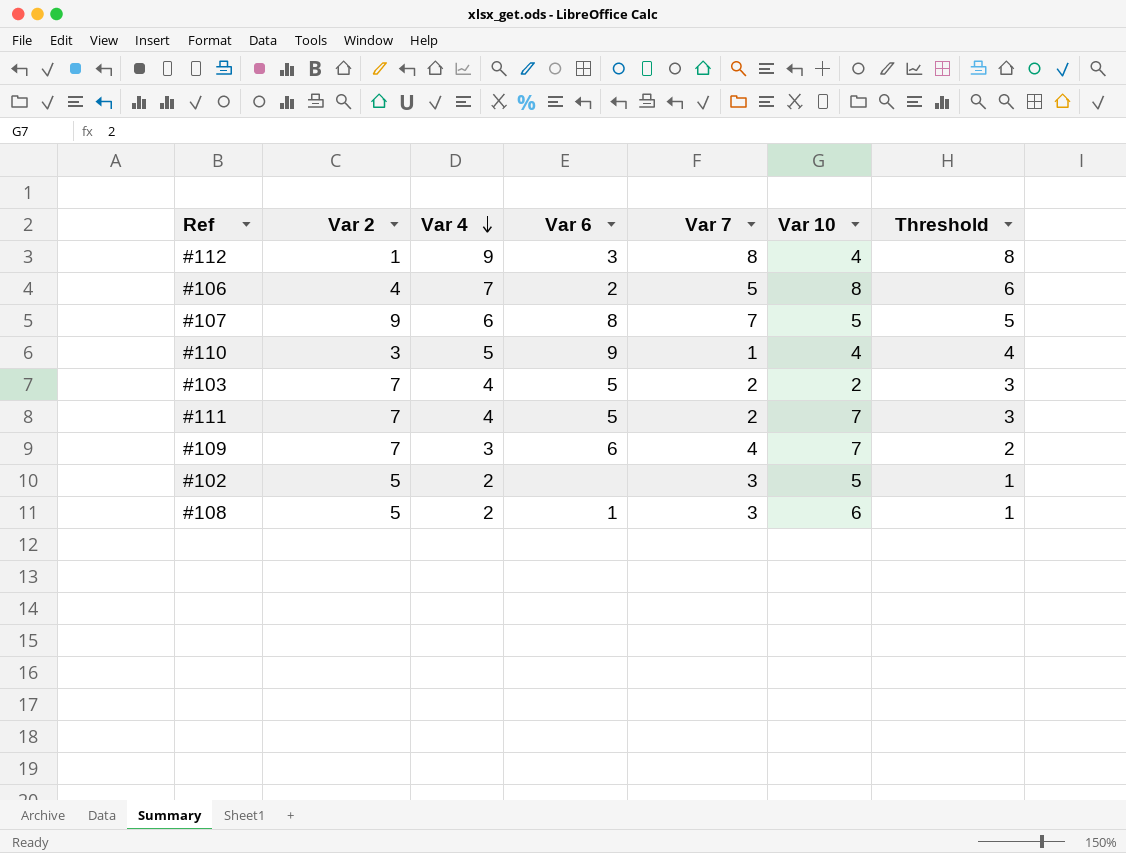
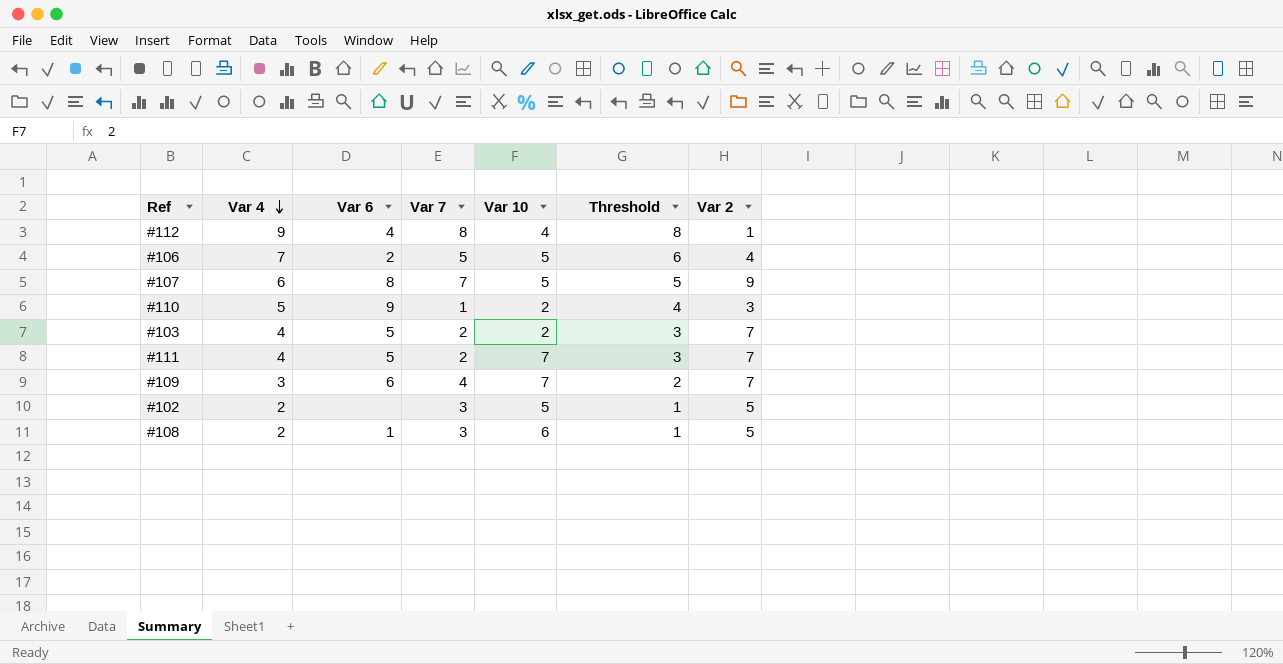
column Var 2 | position: 2 -> 7
#112 | Var 6: 3 -> 4
#106 | Var 10: 8 -> 5
#110 | Var 10: 4 -> 2

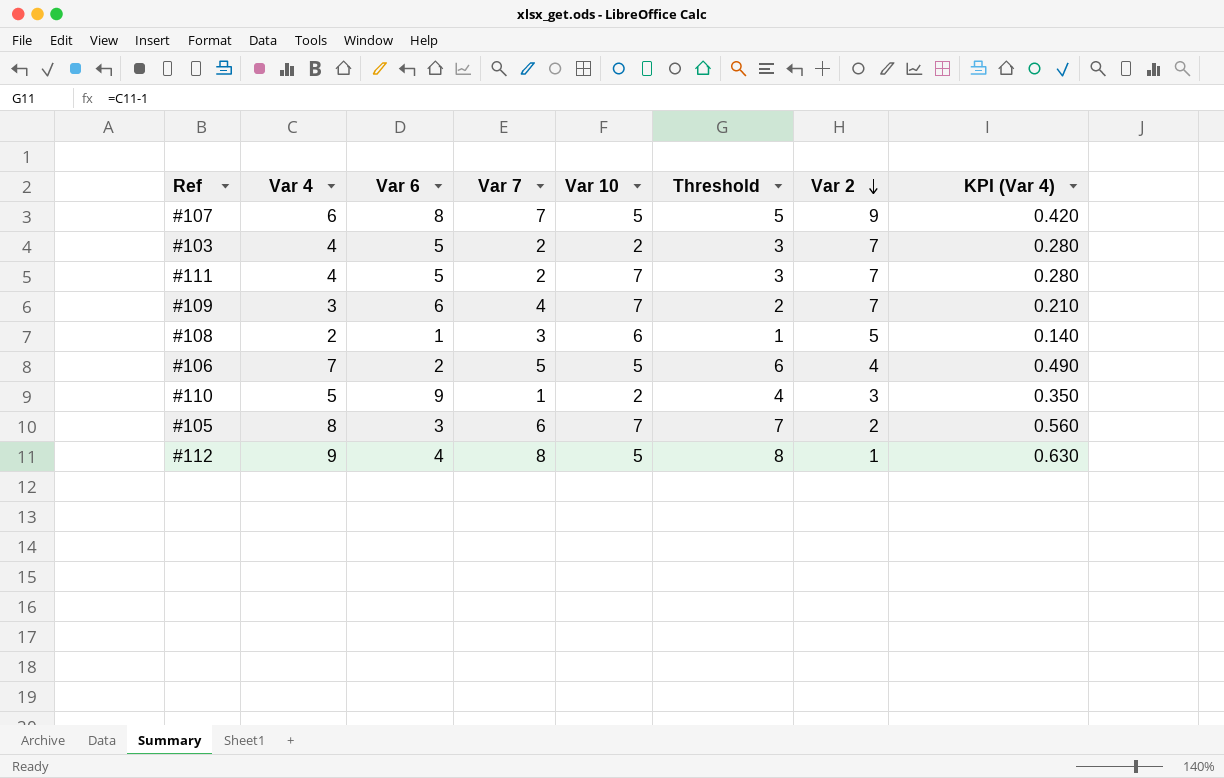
row order: Var 4 descending -> Var 2 descending
column KPI (Var 4) | formula: none -> [Var 4] * 0.07
row #102: 2 | none | 3 | 5 | 1 | 5 -> none
row #105: none -> 8 | 3 | 6 | 7 | 7 | 2 | 0.560
#112 | Var 10: 4 -> 5

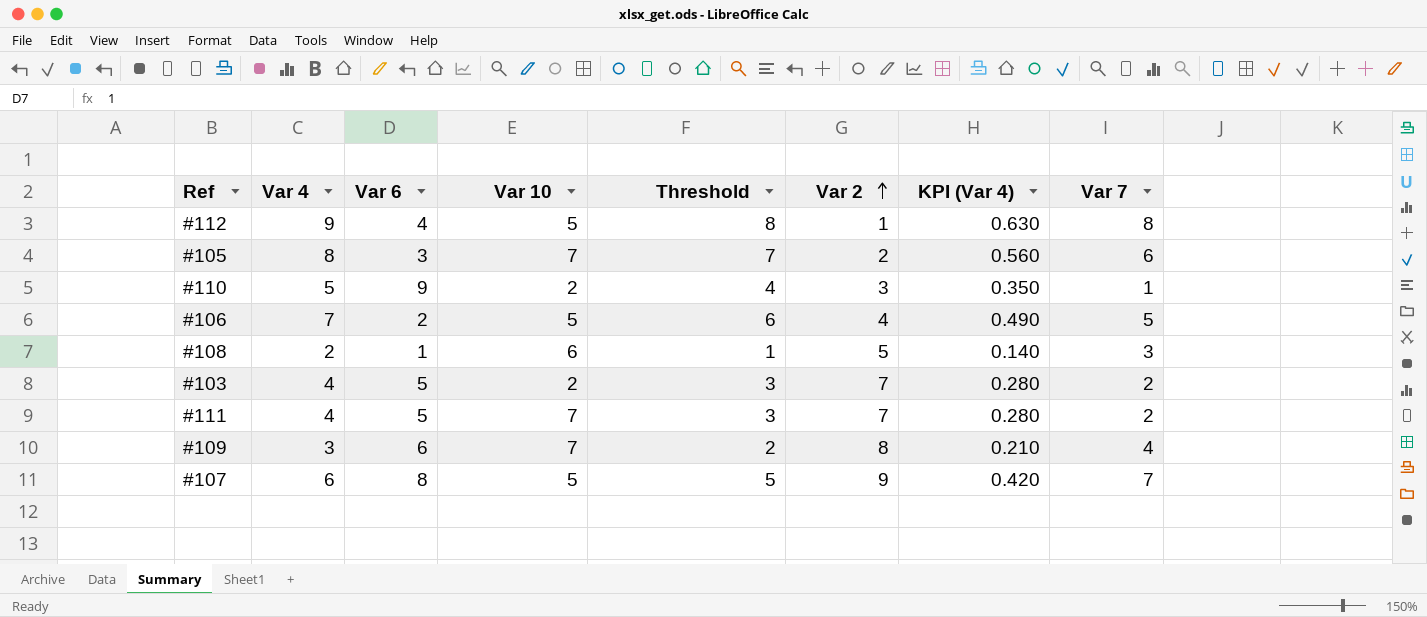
row order: Var 2 descending -> Var 2 ascending
column Var 7 | position: 4 -> 8
#109 | Var 2: 7 -> 8

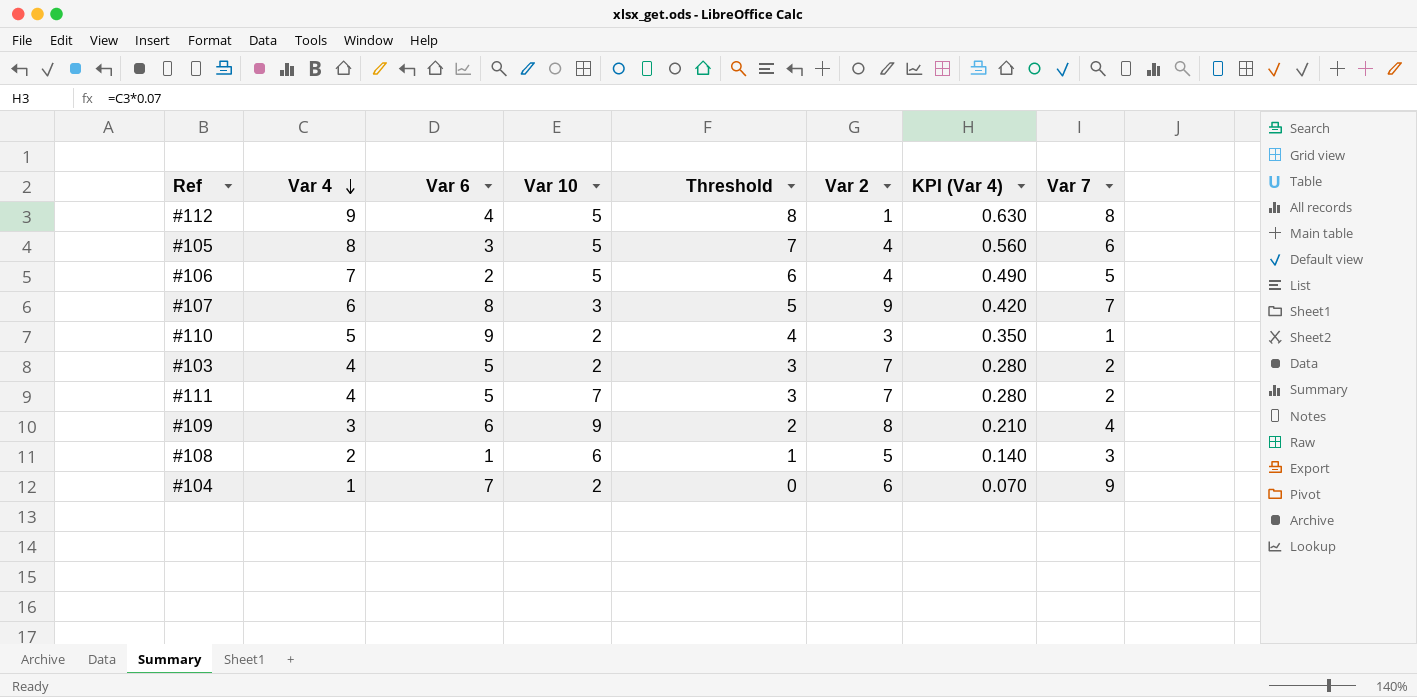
row order: Var 2 ascending -> Var 4 descending
#105 | Var 10: 7 -> 5
#105 | Var 2: 2 -> 4
#107 | Var 10: 5 -> 3
#109 | Var 10: 7 -> 9
row #104: none -> 1 | 7 | 2 | 0 | 6 | 0.070 | 9

